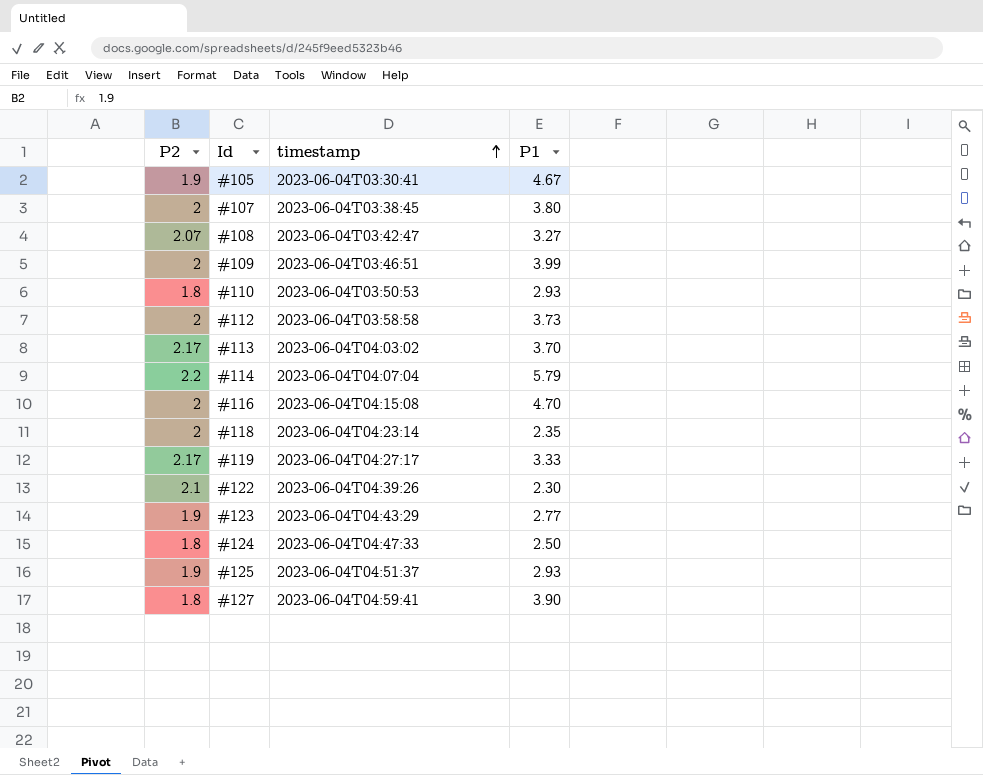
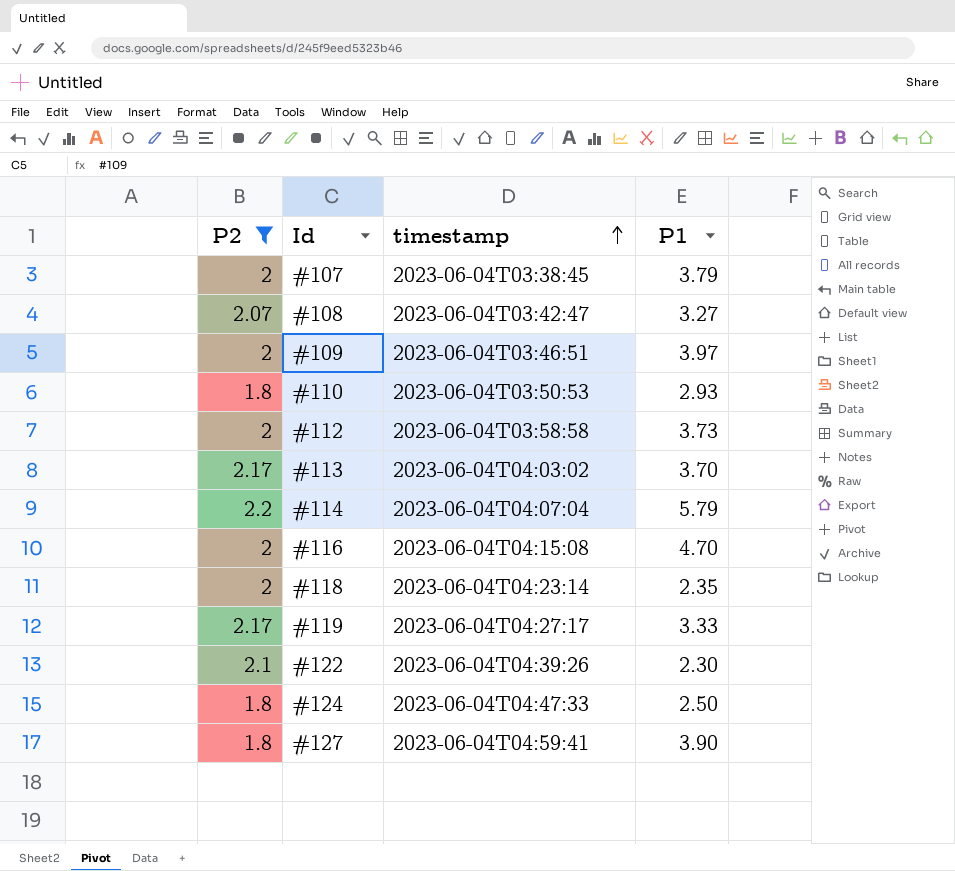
filter: none -> P2 != 1.9
#107 | P1: 3.80 -> 3.79
#109 | P1: 3.99 -> 3.97

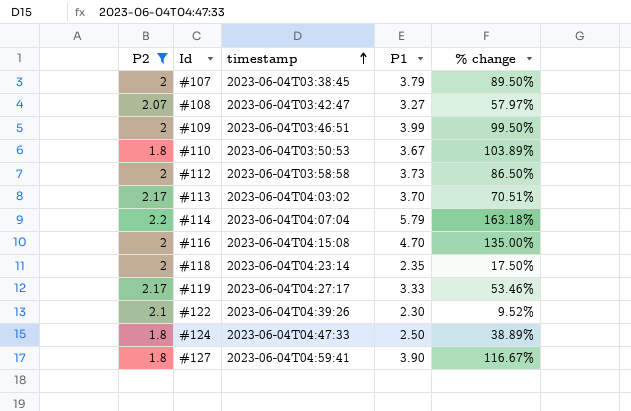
column % change | formula: none -> ([P1] - [P2]) / [P2]
#109 | P1: 3.97 -> 3.99
#110 | P1: 2.93 -> 3.67

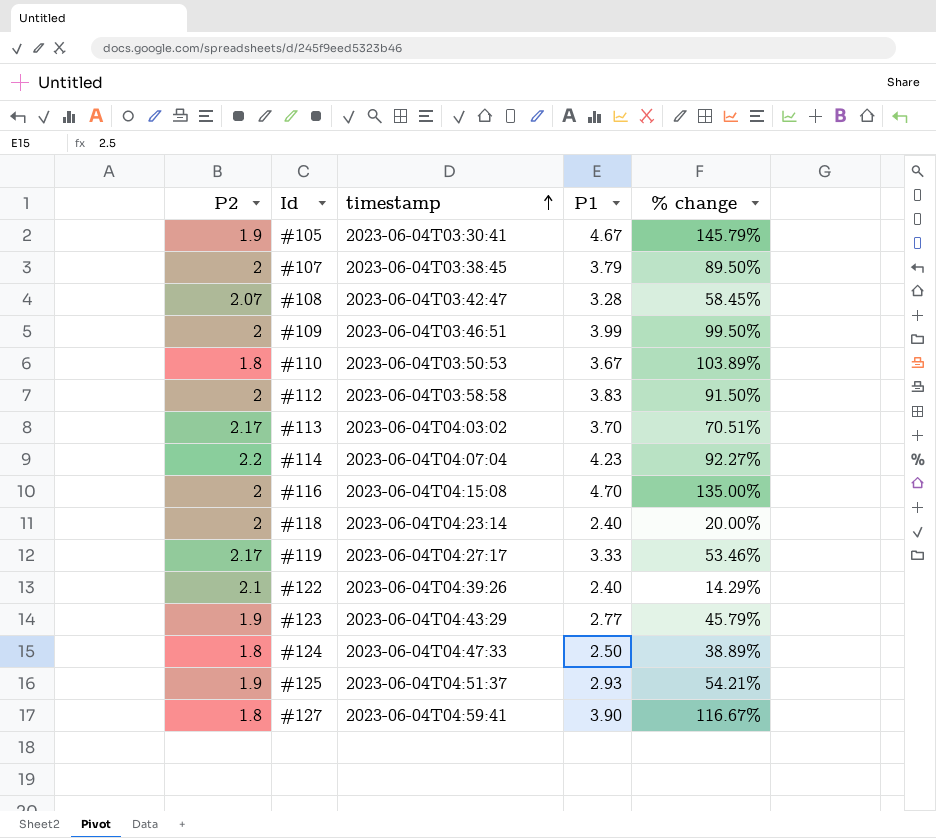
filter: P2 != 1.9 -> none
#108 | P1: 3.27 -> 3.28
#108 | % change: 57.97% -> 58.45%
#112 | P1: 3.73 -> 3.83
#112 | % change: 86.50% -> 91.50%
#114 | P1: 5.79 -> 4.23
#114 | % change: 163.18% -> 92.27%
#118 | P1: 2.35 -> 2.40
#118 | % change: 17.50% -> 20.00%
#122 | P1: 2.30 -> 2.40
#122 | % change: 9.52% -> 14.29%

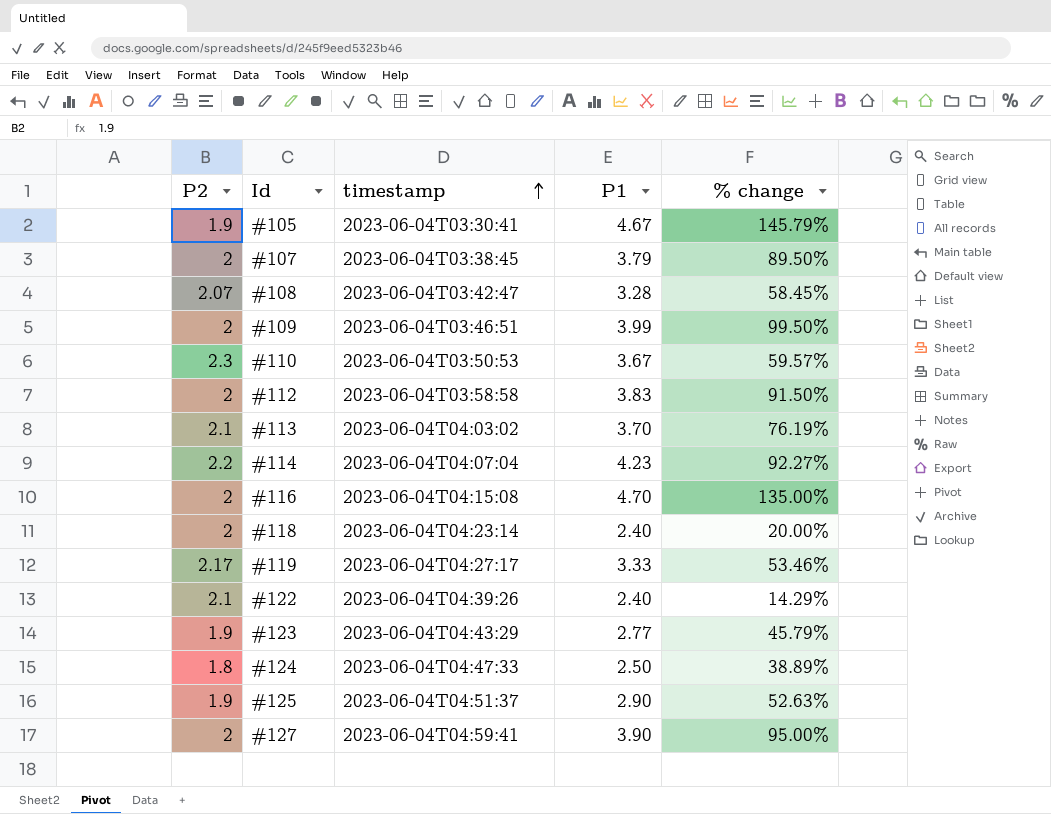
#110 | P2: 1.8 -> 2.3
#110 | % change: 103.89% -> 59.57%
#113 | P2: 2.17 -> 2.1
#113 | % change: 70.51% -> 76.19%
#125 | P1: 2.93 -> 2.90
#125 | % change: 54.21% -> 52.63%
#127 | P2: 1.8 -> 2
#127 | % change: 116.67% -> 95.00%

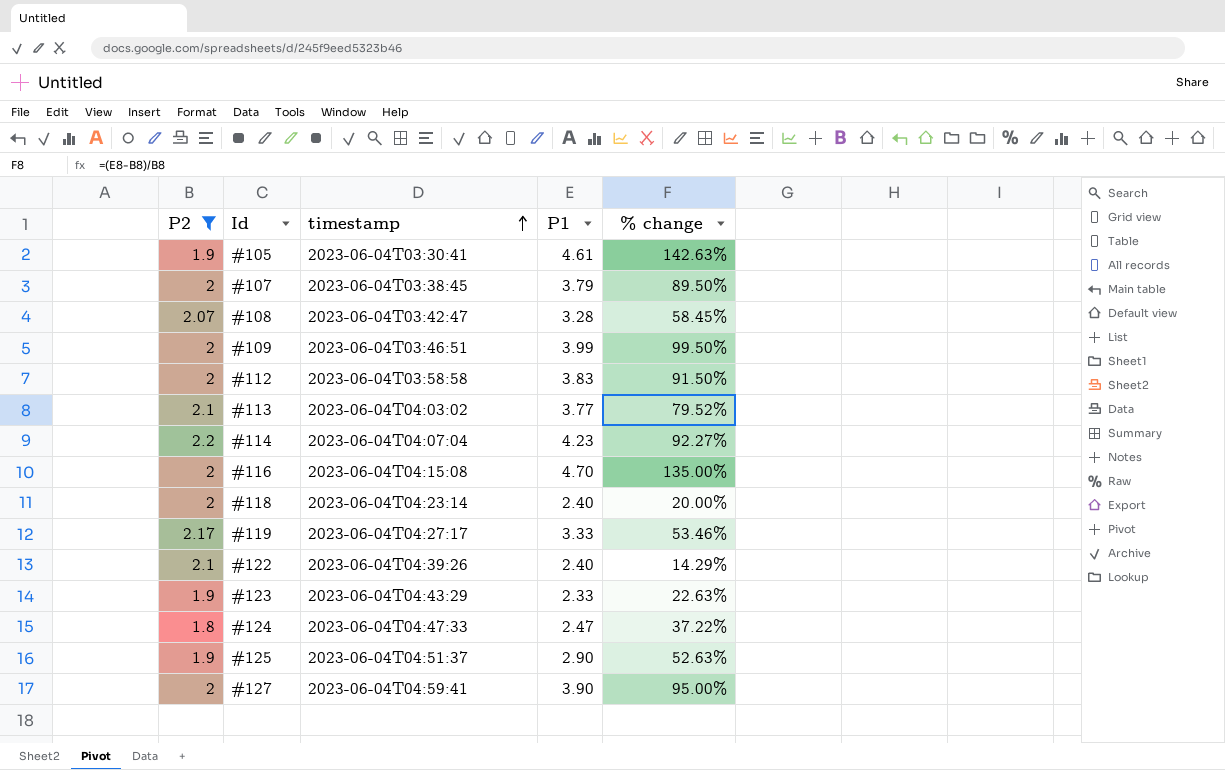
filter: none -> P2 != 2.3
#105 | P1: 4.67 -> 4.61
#105 | % change: 145.79% -> 142.63%
#113 | P1: 3.70 -> 3.77
#113 | % change: 76.19% -> 79.52%
#123 | P1: 2.77 -> 2.33
#123 | % change: 45.79% -> 22.63%
#124 | P1: 2.50 -> 2.47
#124 | % change: 38.89% -> 37.22%

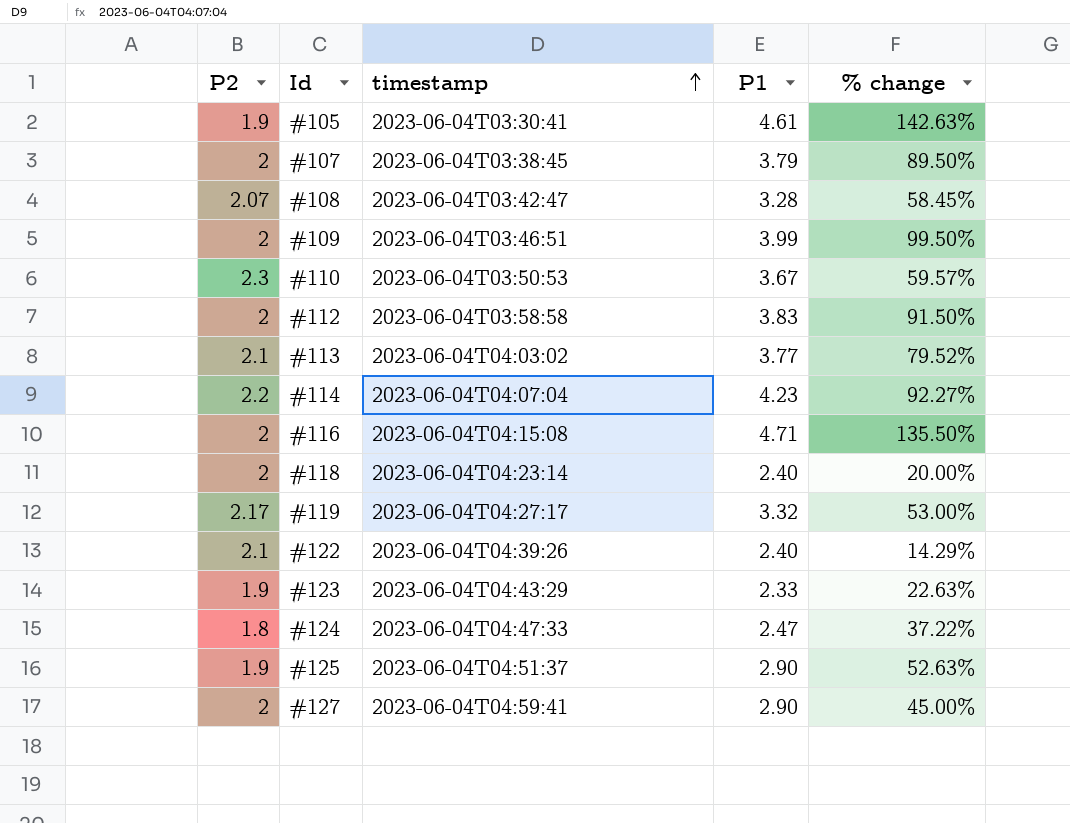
filter: P2 != 2.3 -> none
#116 | P1: 4.70 -> 4.71
#116 | % change: 135.00% -> 135.50%
#119 | P1: 3.33 -> 3.32
#119 | % change: 53.46% -> 53.00%
#127 | P1: 3.90 -> 2.90
#127 | % change: 95.00% -> 45.00%

